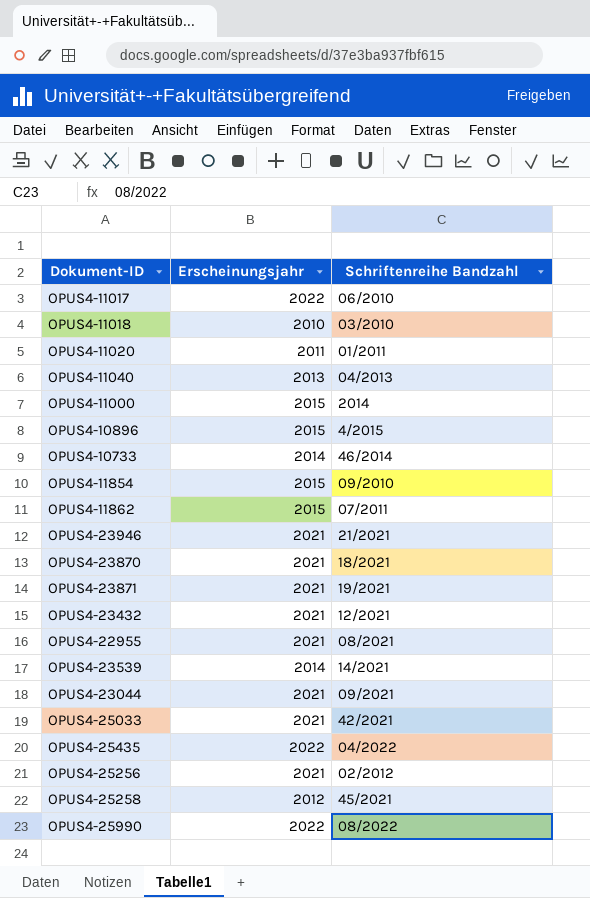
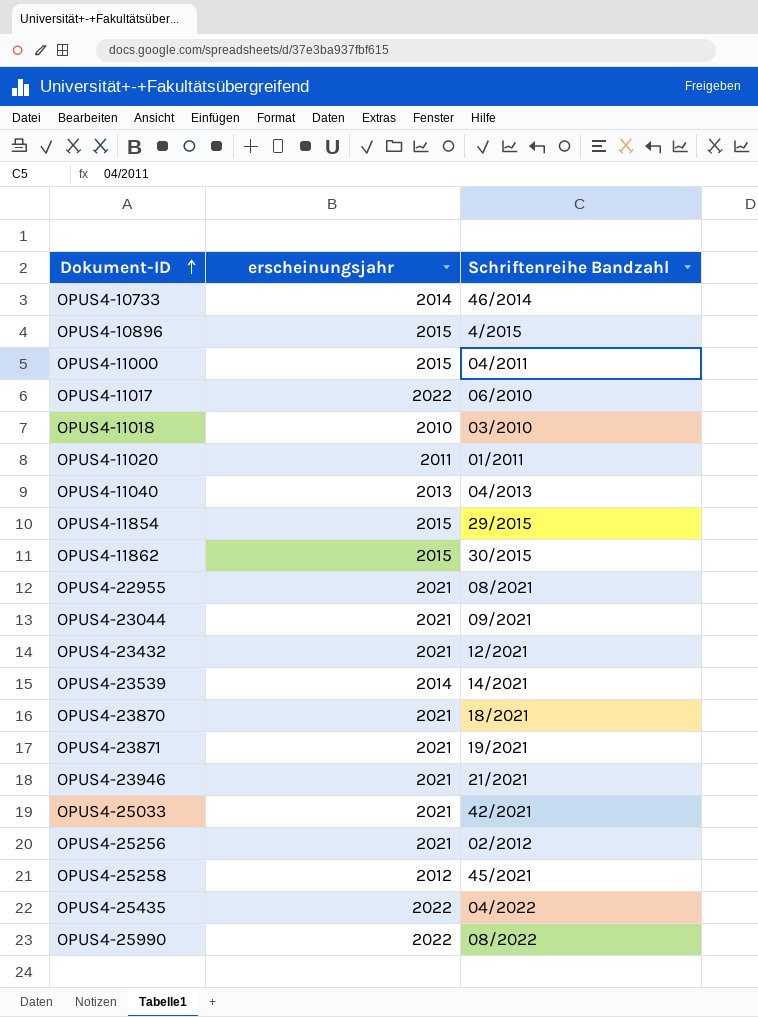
row order: none -> Dokument-ID ascending
column name: Erscheinungsjahr -> erscheinungsjahr
OPUS4-11000 | Schriftenreihe Bandzahl: 2014 -> 04/2011
OPUS4-11854 | Schriftenreihe Bandzahl: 09/2010 -> 29/2015
OPUS4-11862 | Schriftenreihe Bandzahl: 07/2011 -> 30/2015

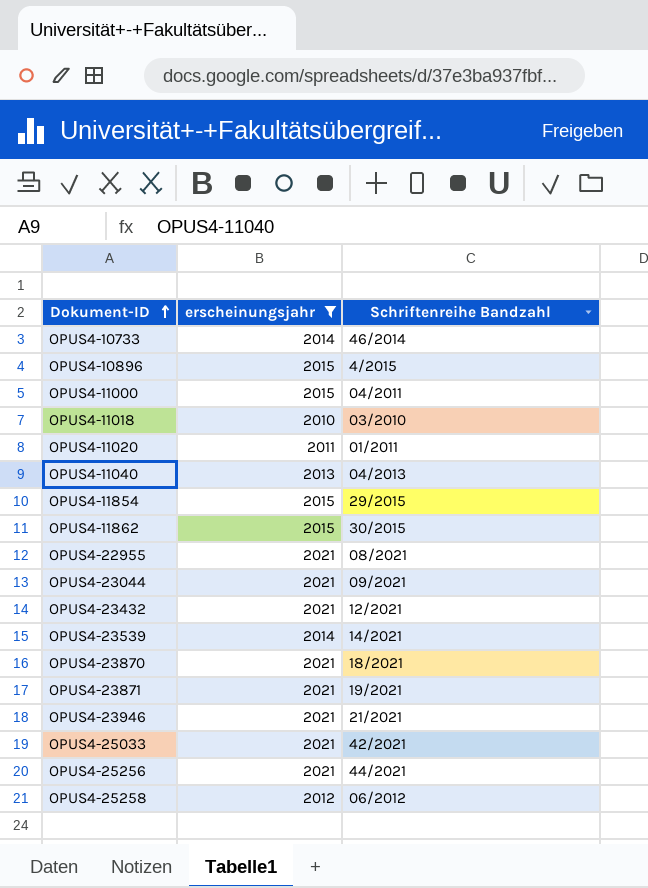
filter: none -> erscheinungsjahr != 2022
OPUS4-25256 | Schriftenreihe Bandzahl: 02/2012 -> 44/2021
OPUS4-25258 | Schriftenreihe Bandzahl: 45/2021 -> 06/2012

